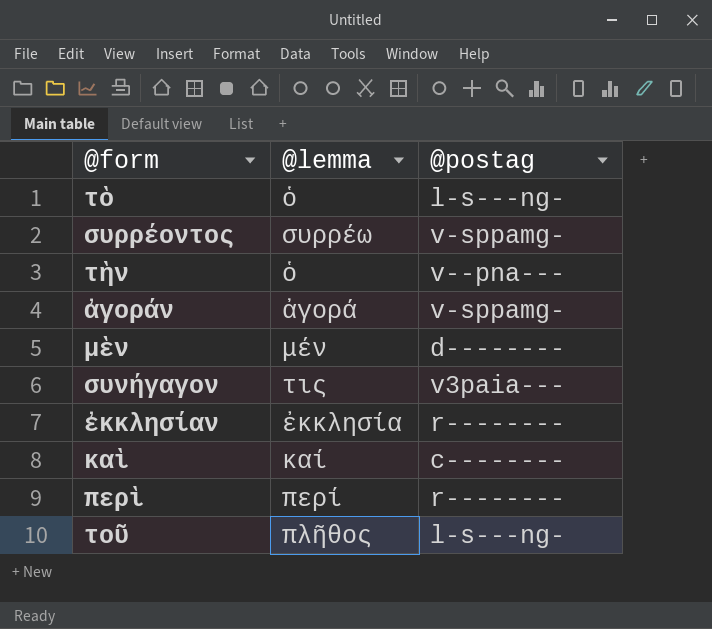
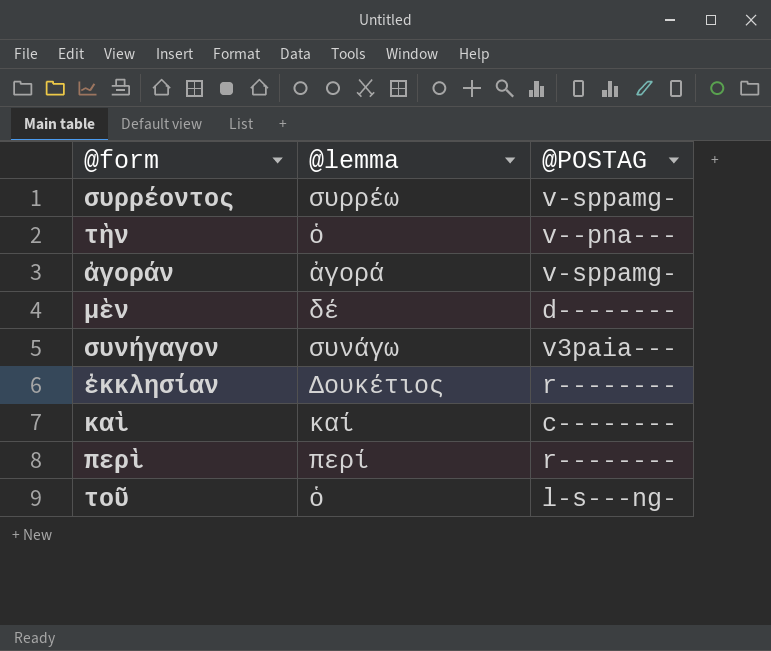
column name: @postag -> @POSTAG
row τὸ: ὁ | l-s---ng- -> none
μὲν | @lemma: μέν -> δέ
συνήγαγον | @lemma: τις -> συνάγω
ἐκκλησίαν | @lemma: ἐκκλησία -> Δουκέτιος
τοῦ | @lemma: πλῆθος -> ὁ

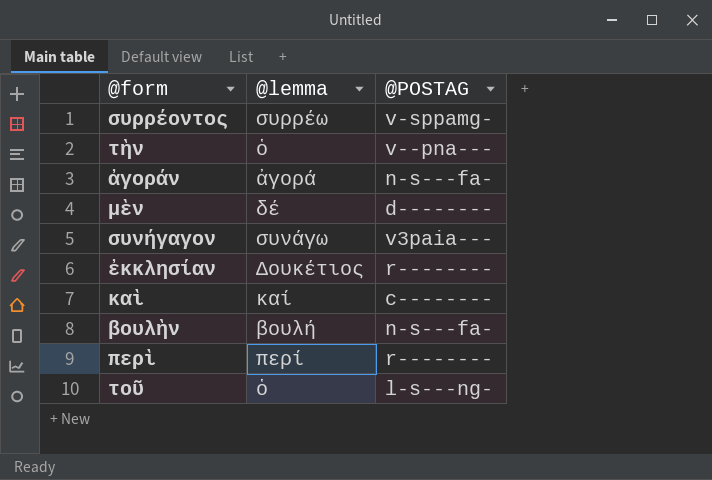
ἀγοράν | @POSTAG: v-sppamg- -> n-s---fa-
row βουλὴν: none -> βουλή | n-s---fa-

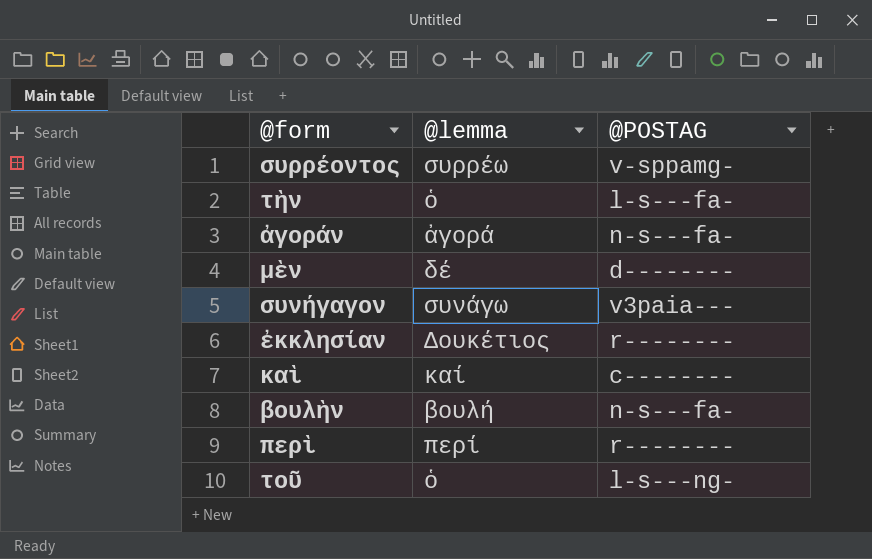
τὴν | @POSTAG: v--pna--- -> l-s---fa-

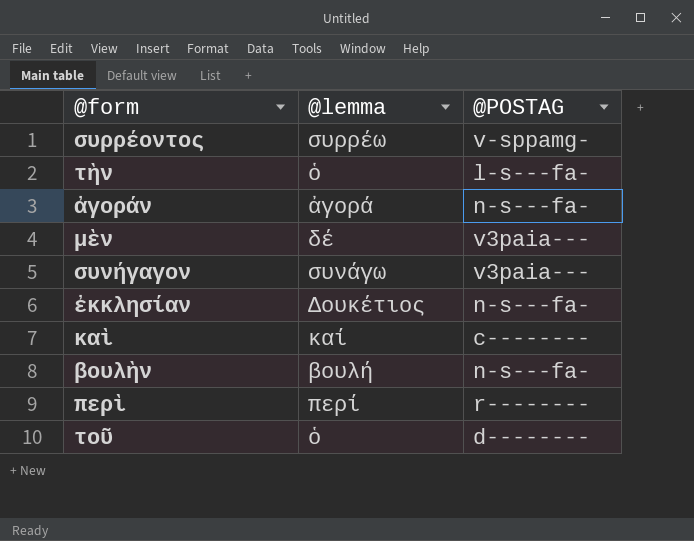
μὲν | @POSTAG: d-------- -> v3paia---
ἐκκλησίαν | @POSTAG: r-------- -> n-s---fa-
τοῦ | @POSTAG: l-s---ng- -> d--------

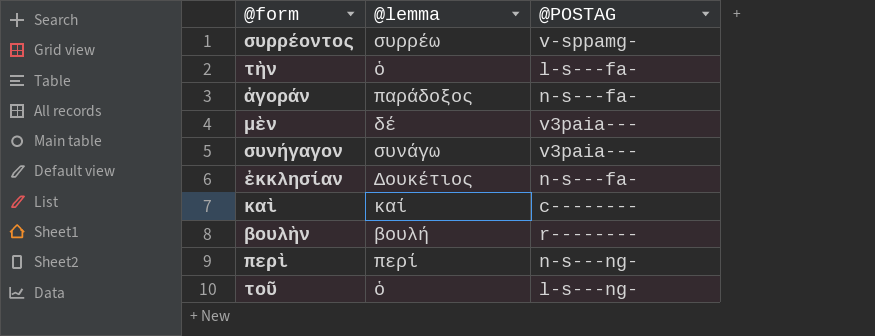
ἀγοράν | @lemma: ἀγορά -> παράδοξος
βουλὴν | @POSTAG: n-s---fa- -> r--------
περὶ | @POSTAG: r-------- -> n-s---ng-
τοῦ | @POSTAG: d-------- -> l-s---ng-

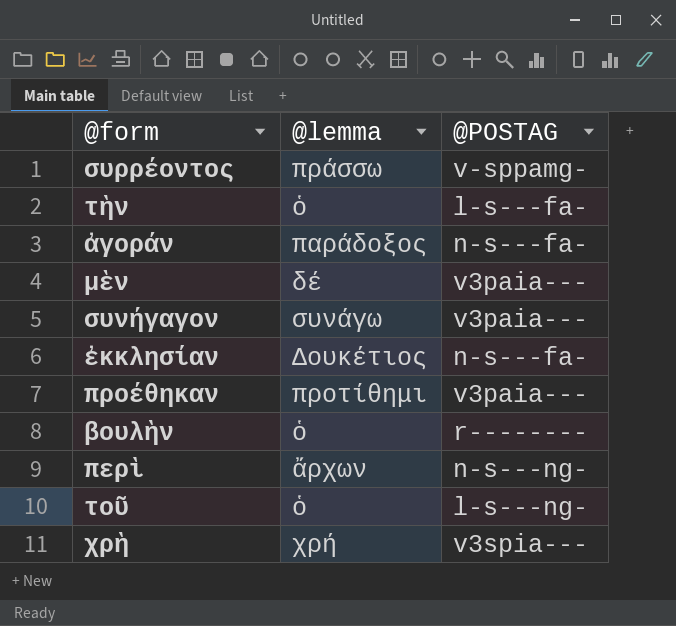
row καὶ: καί | c-------- -> none
συρρέοντος | @lemma: συρρέω -> πράσσω
row προέθηκαν: none -> προτίθημι | v3paia---
βουλὴν | @lemma: βουλή -> ὁ
περὶ | @lemma: περί -> ἄρχων
row χρὴ: none -> χρή | v3spia---

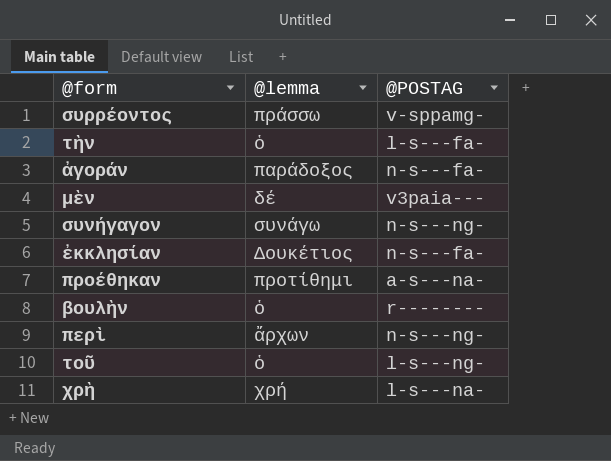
συνήγαγον | @POSTAG: v3paia--- -> n-s---ng-
προέθηκαν | @POSTAG: v3paia--- -> a-s---na-
χρὴ | @POSTAG: v3spia--- -> l-s---na-

